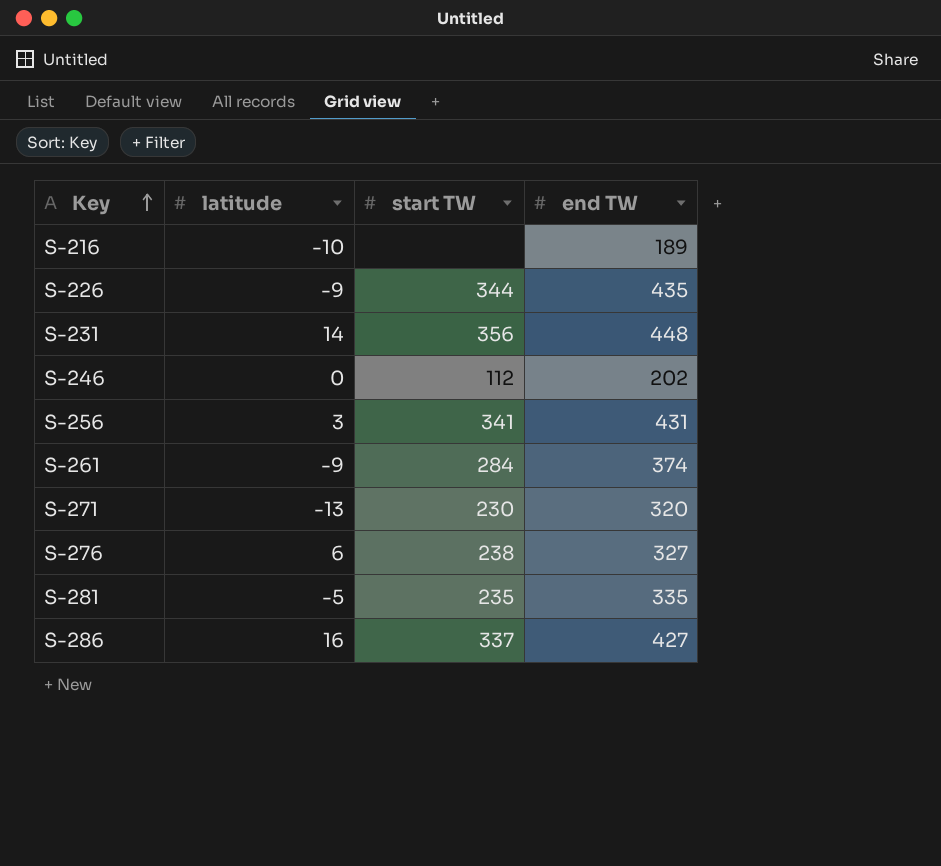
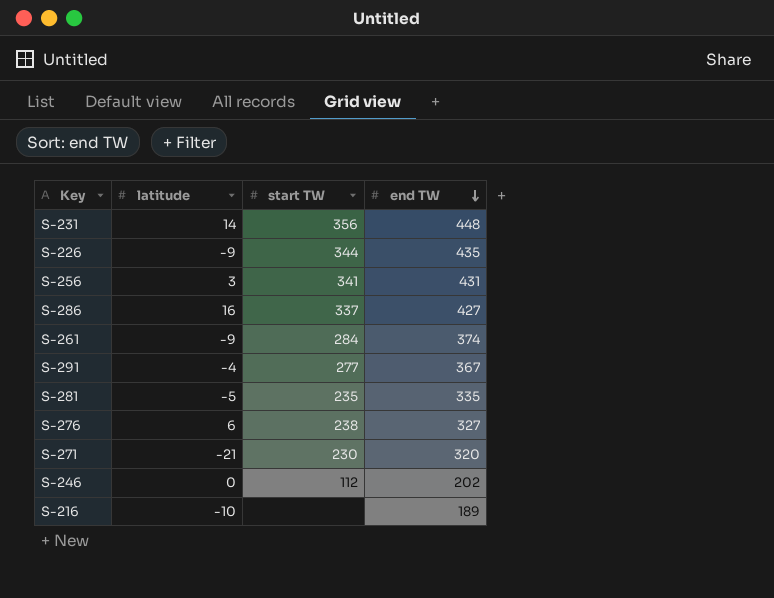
row order: Key ascending -> end TW descending
row S-291: none -> -4 | 277 | 367
S-271 | latitude: -13 -> -21

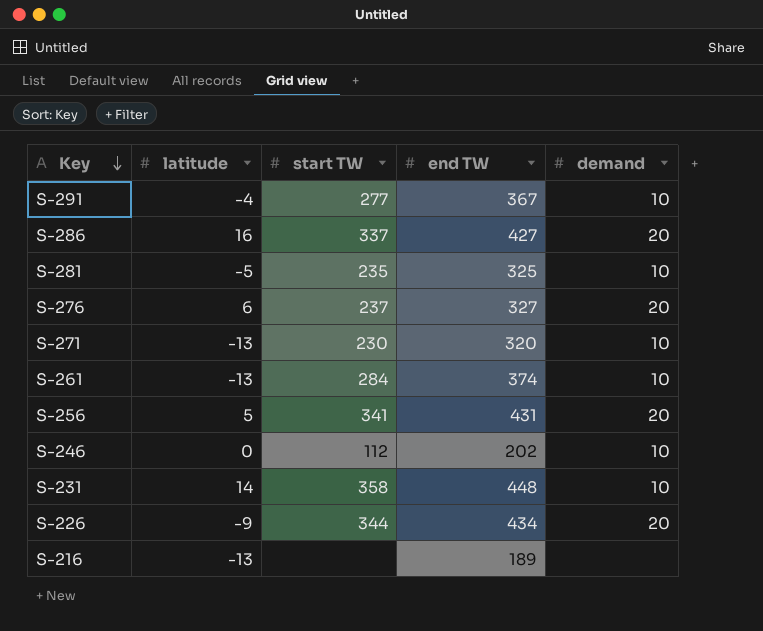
row order: end TW descending -> Key descending
column demand | position: none -> 5
S-281 | end TW: 335 -> 325
S-276 | start TW: 238 -> 237
S-271 | latitude: -21 -> -13
S-261 | latitude: -9 -> -13
S-256 | latitude: 3 -> 5
S-231 | start TW: 356 -> 358
S-226 | end TW: 435 -> 434
S-216 | latitude: -10 -> -13

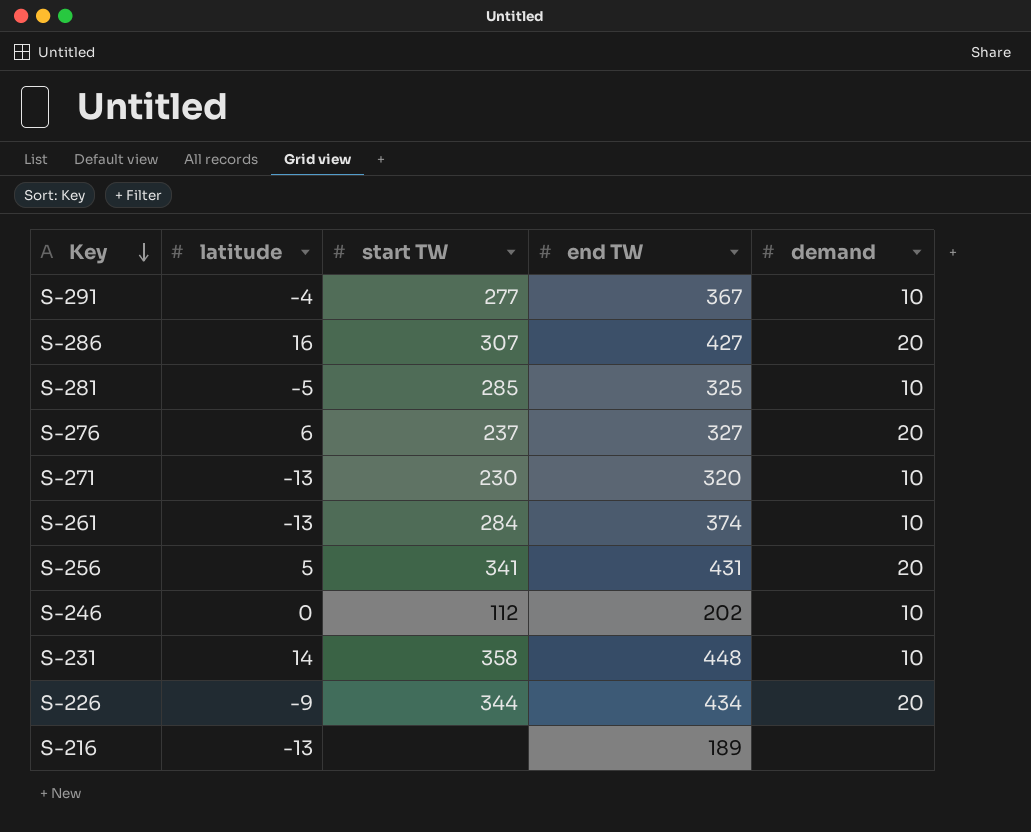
S-286 | start TW: 337 -> 307
S-281 | start TW: 235 -> 285

